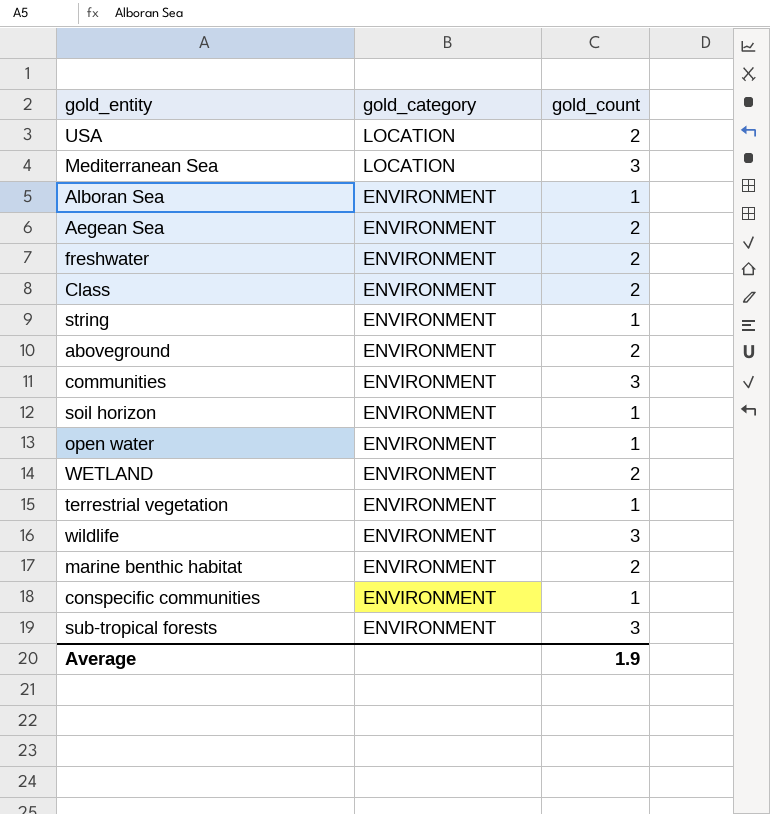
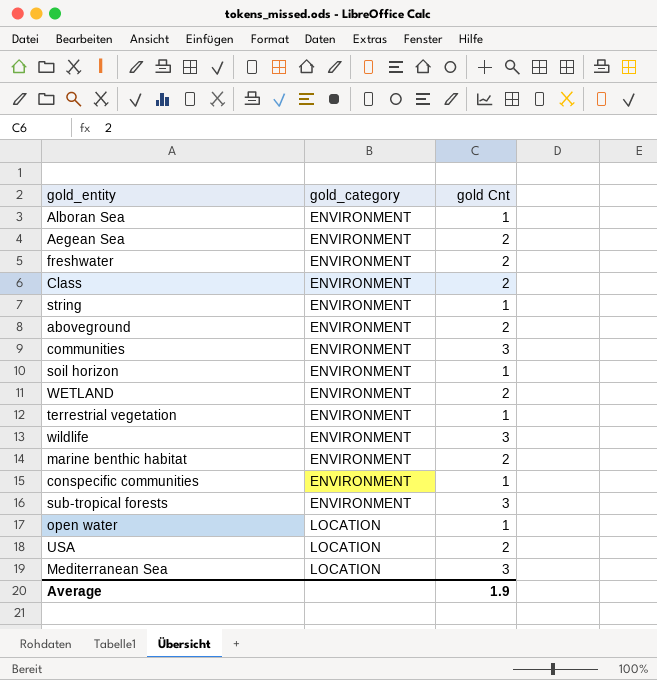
row order: gold_category descending -> gold_category ascending
column name: gold_count -> gold Cnt
open water | gold_category: ENVIRONMENT -> LOCATION

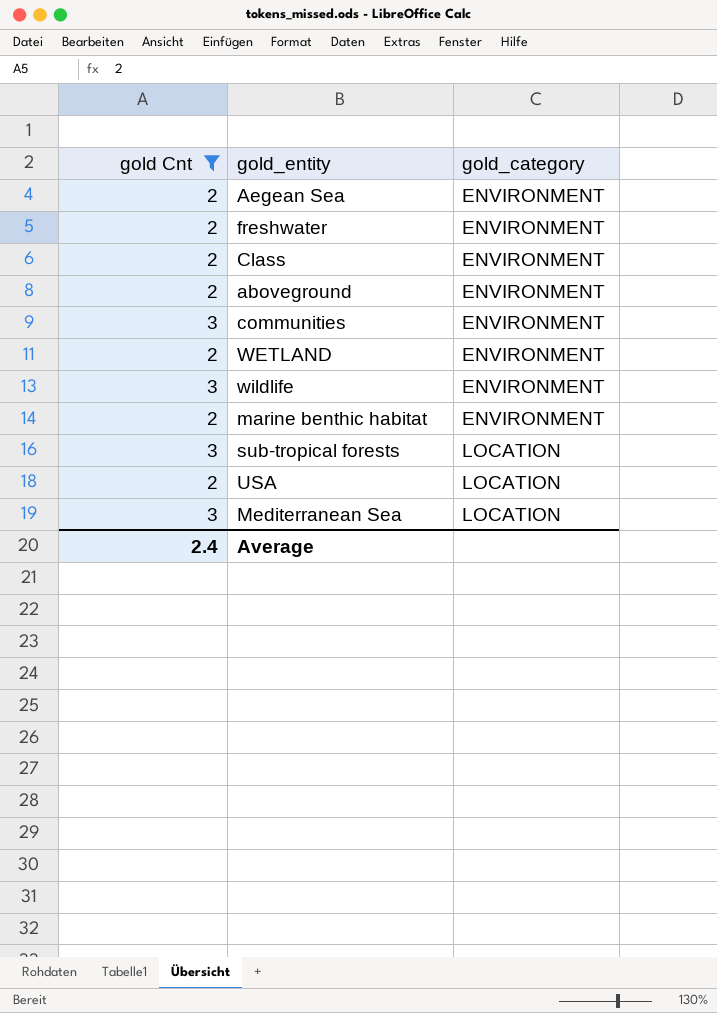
filter: none -> gold Cnt != 1
column gold Cnt | position: 3 -> 1
sub-tropical forests | gold_category: ENVIRONMENT -> LOCATION
Average | gold Cnt: 1.9 -> 2.4

